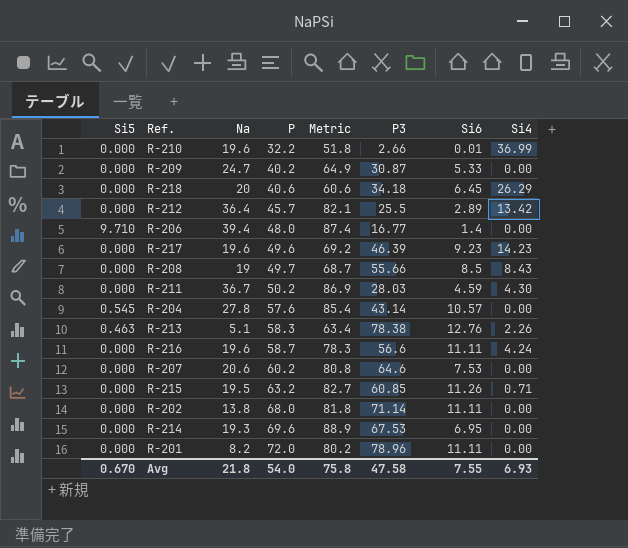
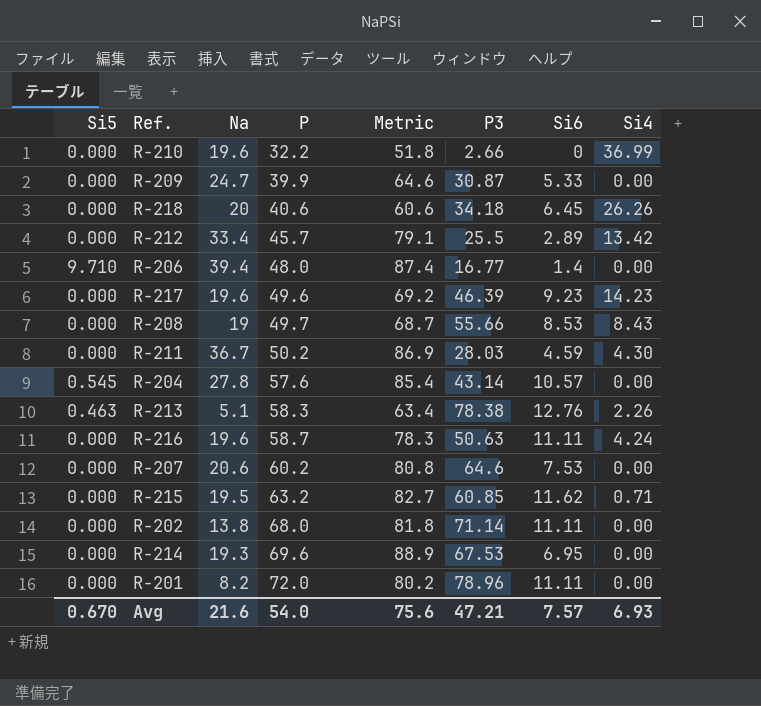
R-210 | Si6: 0.01 -> 0
R-209 | P: 40.2 -> 39.9
R-209 | Metric: 64.9 -> 64.6
R-218 | Si4: 26.29 -> 26.26
R-212 | Na: 36.4 -> 33.4
R-212 | Metric: 82.1 -> 79.1
R-208 | Si6: 8.5 -> 8.53
R-216 | P3: 56.6 -> 50.63
R-215 | Si6: 11.26 -> 11.62
Avg | Na: 21.8 -> 21.6
Avg | Metric: 75.8 -> 75.6
Avg | P3: 47.58 -> 47.21
Avg | Si6: 7.55 -> 7.57

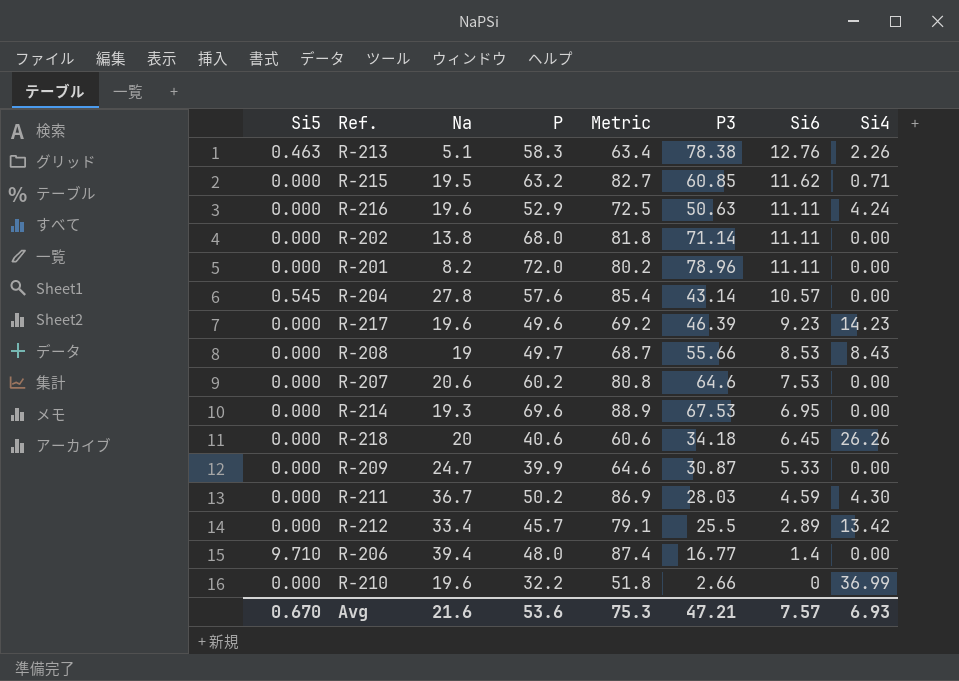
row order: P ascending -> Si6 descending
R-216 | P: 58.7 -> 52.9
R-216 | Metric: 78.3 -> 72.5
Avg | P: 54.0 -> 53.6
Avg | Metric: 75.6 -> 75.3

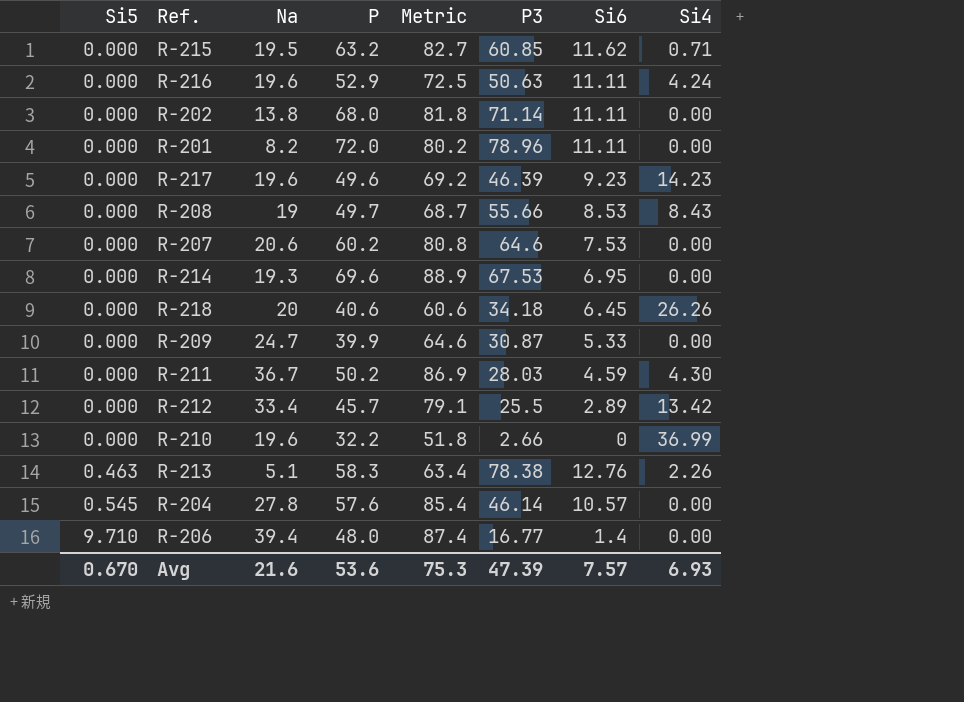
row order: Si6 descending -> Si5 ascending
R-204 | P3: 43.14 -> 46.14
Avg | P3: 47.21 -> 47.39

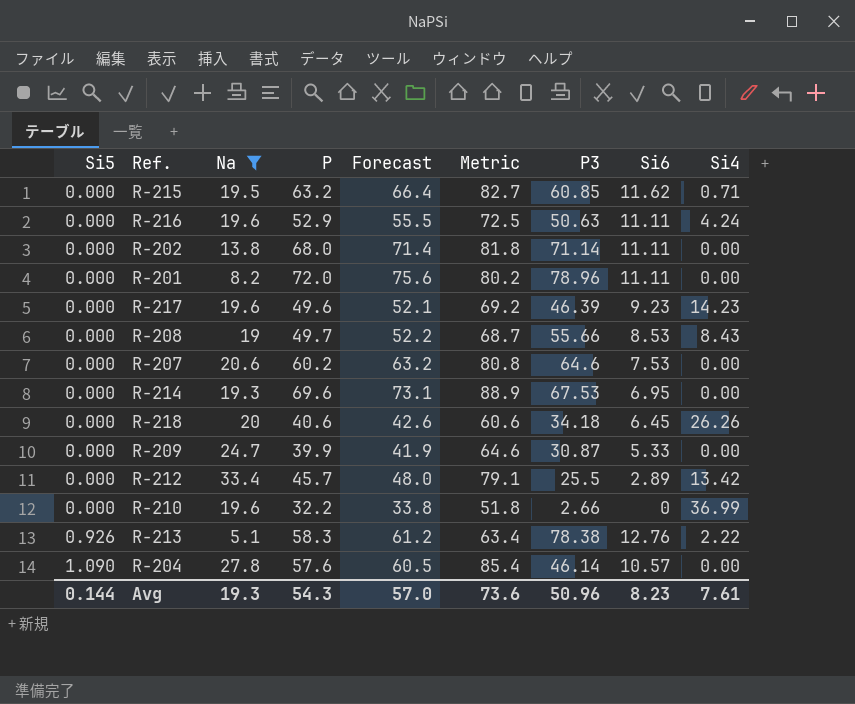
filter: none -> Na <= 33.4
column Forecast | formula: none -> [P] * 1.05
R-213 | Si5: 0.463 -> 0.926
R-213 | Si4: 2.26 -> 2.22
R-204 | Si5: 0.545 -> 1.090
Avg | Si5: 0.670 -> 0.144
Avg | Na: 21.6 -> 19.3
Avg | P: 53.6 -> 54.3
Avg | Metric: 75.3 -> 73.6
Avg | P3: 47.39 -> 50.96
Avg | Si6: 7.57 -> 8.23
Avg | Si4: 6.93 -> 7.61

